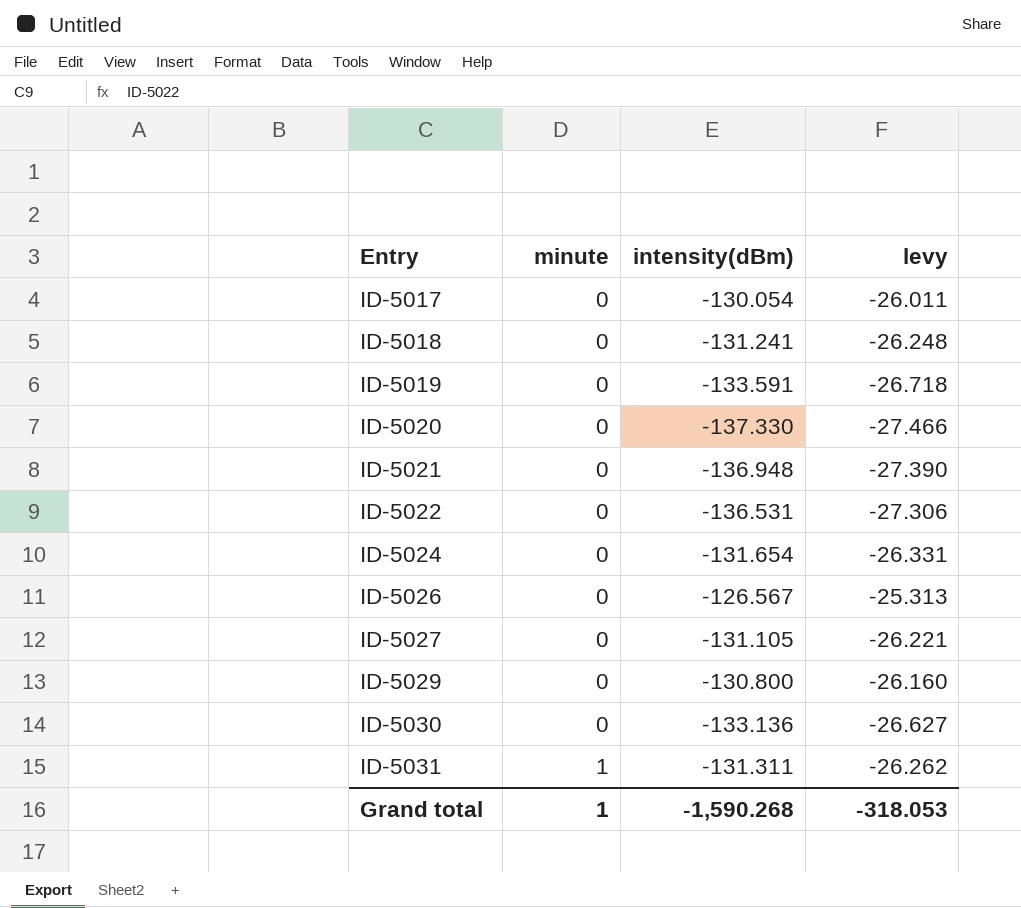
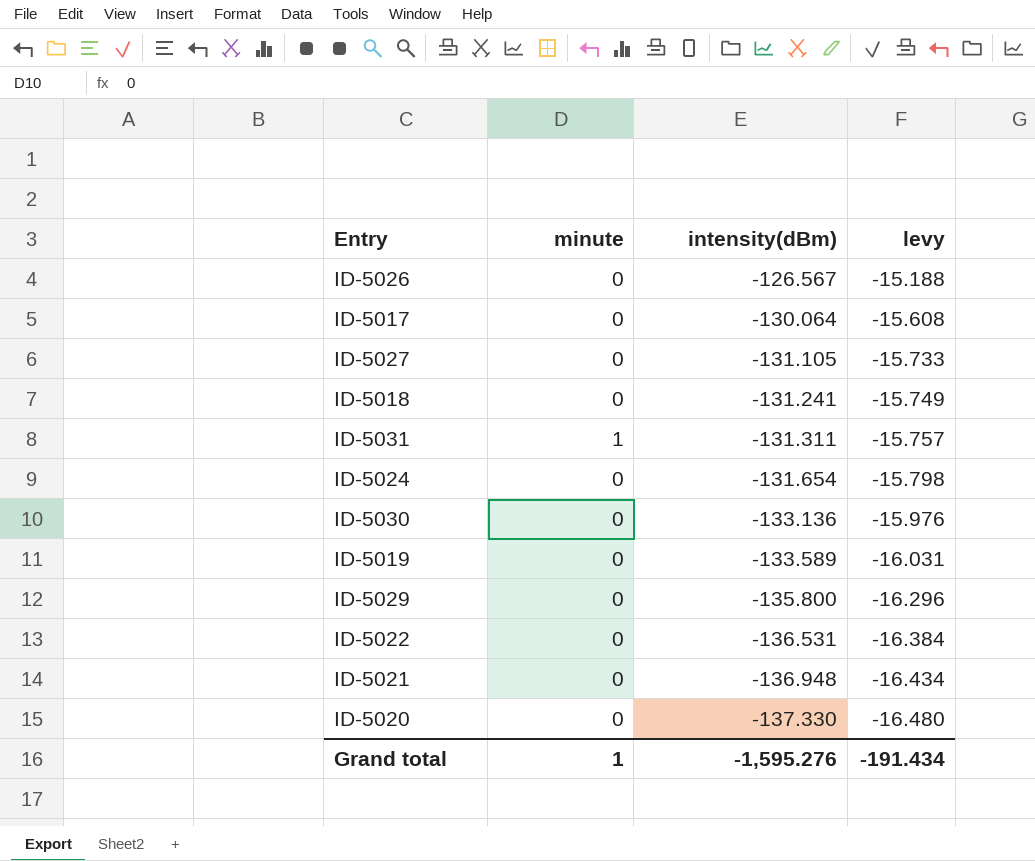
row order: Entry ascending -> intensity(dBm) descending
column levy | formula: [intensity(dBm)] * 0.2 -> [intensity(dBm)] * 0.12
ID-5017 | intensity(dBm): -130.054 -> -130.064
ID-5019 | intensity(dBm): -133.591 -> -133.589
ID-5029 | intensity(dBm): -130.800 -> -135.800
Grand total | intensity(dBm): -1,590.268 -> -1,595.276
Grand total | levy: -318.053 -> -191.434

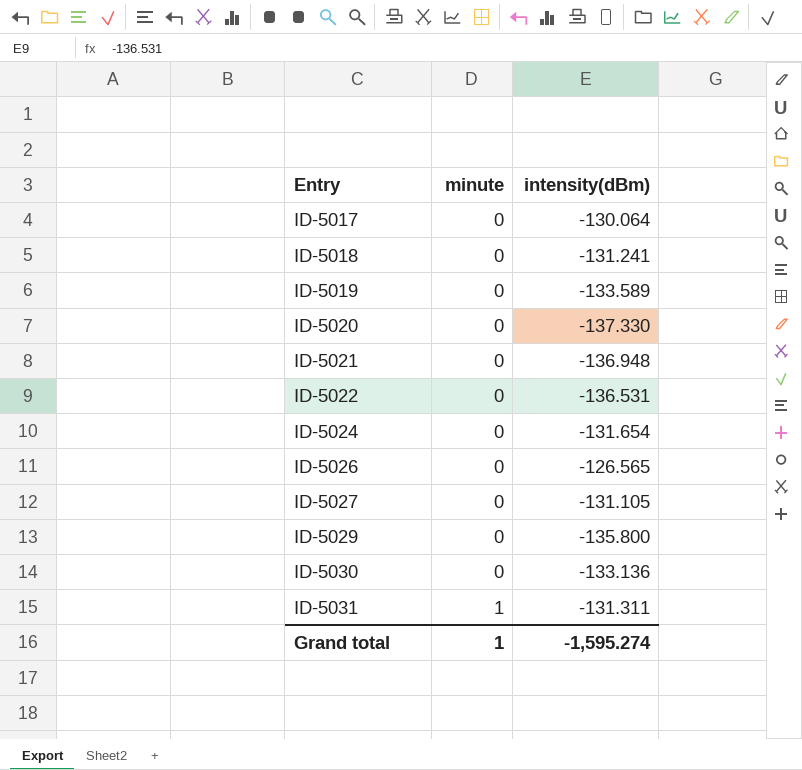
row order: intensity(dBm) descending -> Entry ascending
column levy | formula: [intensity(dBm)] * 0.12 -> none
ID-5026 | intensity(dBm): -126.567 -> -126.565
Grand total | intensity(dBm): -1,595.276 -> -1,595.274

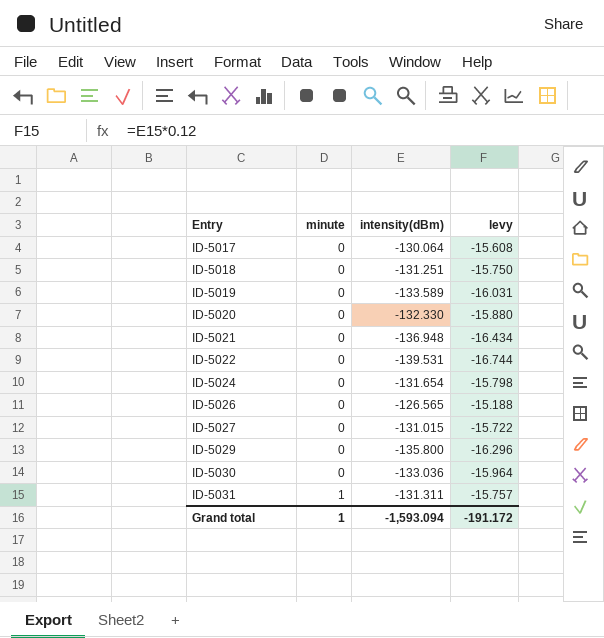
column levy | formula: none -> [intensity(dBm)] * 0.12
ID-5018 | intensity(dBm): -131.241 -> -131.251
ID-5020 | intensity(dBm): -137.330 -> -132.330
ID-5022 | intensity(dBm): -136.531 -> -139.531
ID-5027 | intensity(dBm): -131.105 -> -131.015
ID-5030 | intensity(dBm): -133.136 -> -133.036
Grand total | intensity(dBm): -1,595.274 -> -1,593.094

